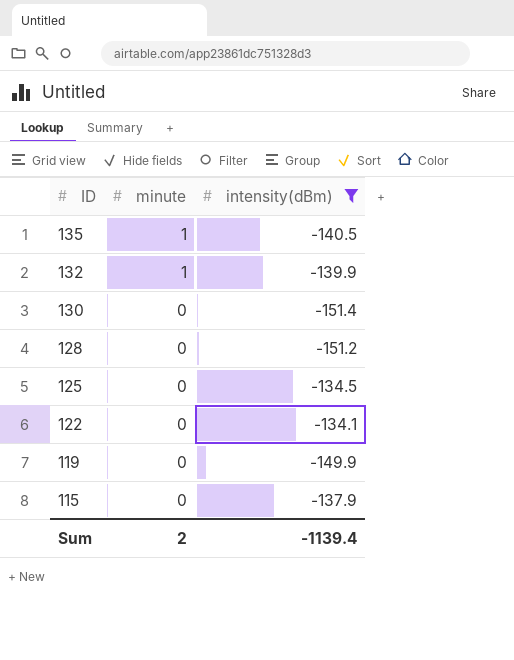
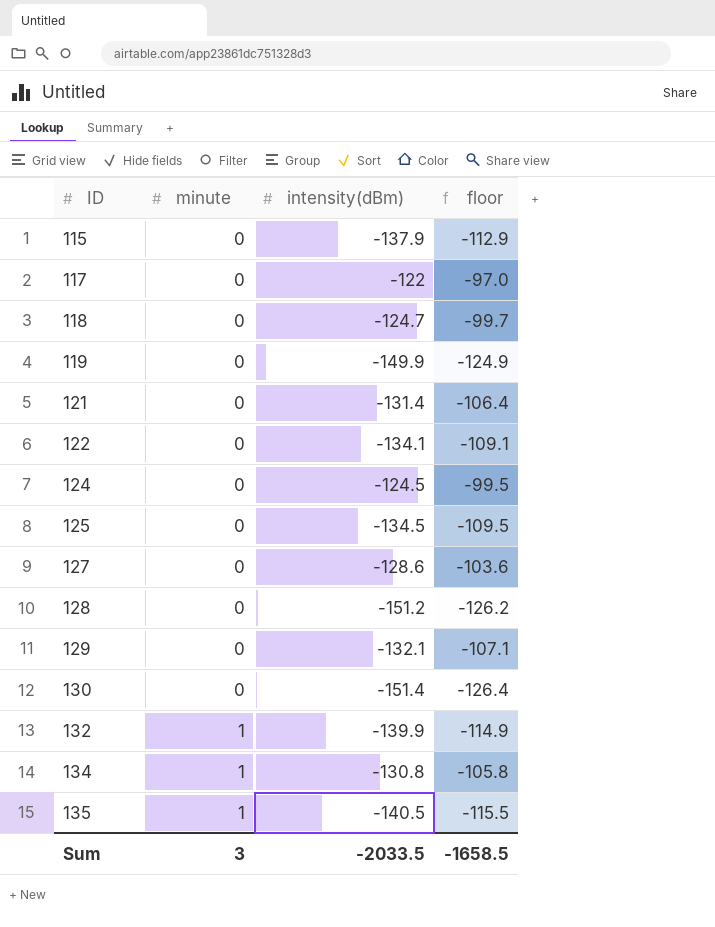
filter: intensity(dBm) <= -134.1 -> none
row order: ID descending -> ID ascending
column floor | formula: none -> [intensity(dBm)] + 25
Sum | minute: 2 -> 3
Sum | intensity(dBm): -1139.4 -> -2033.5

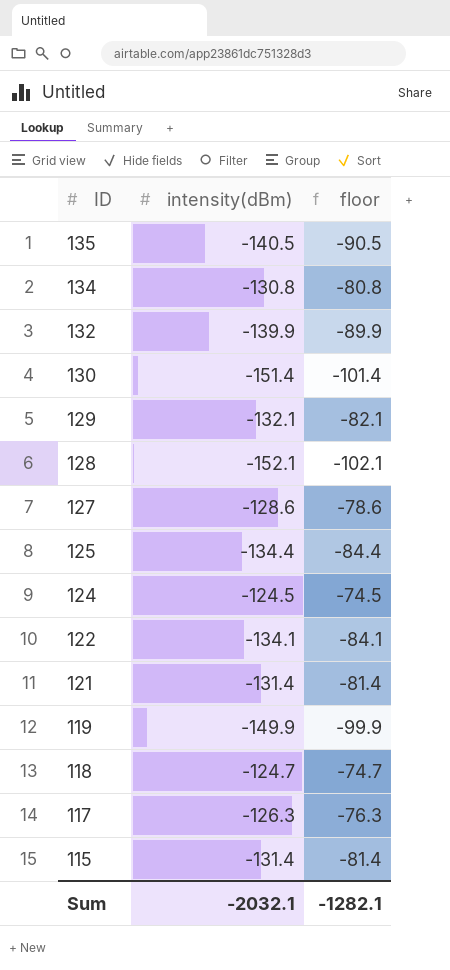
row order: ID ascending -> ID descending
column minute | position: 2 -> none
column floor | formula: [intensity(dBm)] + 25 -> [intensity(dBm)] + 50
128 | intensity(dBm): -151.2 -> -152.1
125 | intensity(dBm): -134.5 -> -134.4
117 | intensity(dBm): -122 -> -126.3
115 | intensity(dBm): -137.9 -> -131.4
Sum | intensity(dBm): -2033.5 -> -2032.1
Sum | floor: -1658.5 -> -1282.1

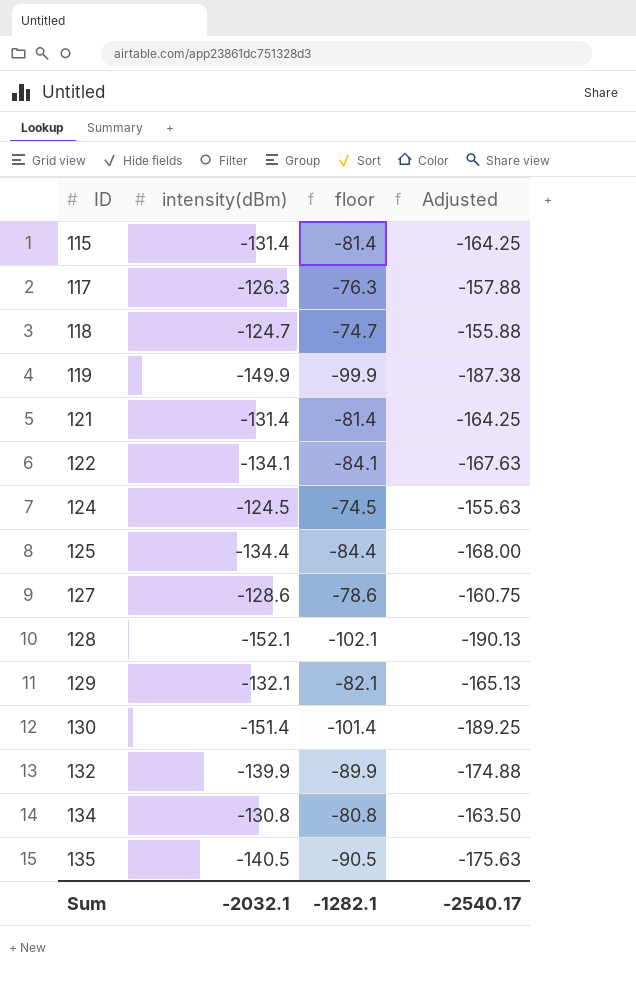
row order: ID descending -> ID ascending
column Adjusted | formula: none -> [intensity(dBm)] * 1.25

